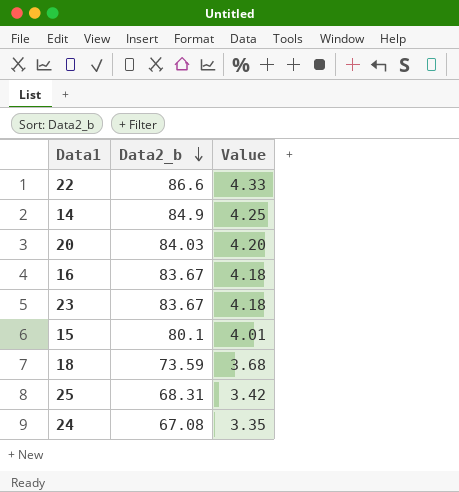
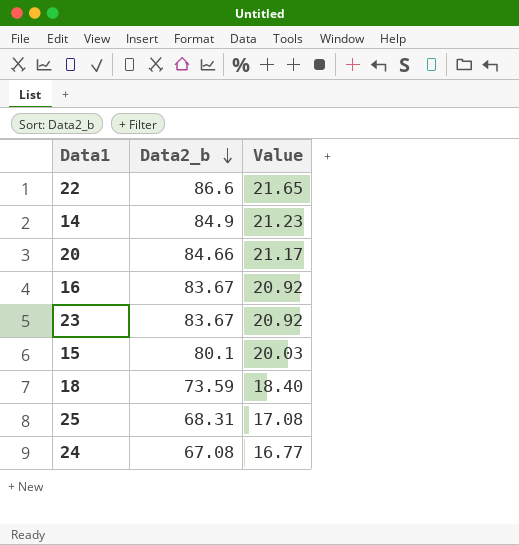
column Value | formula: [Data2_b] * 0.05 -> [Data2_b] * 0.25
20 | Data2_b: 84.03 -> 84.66

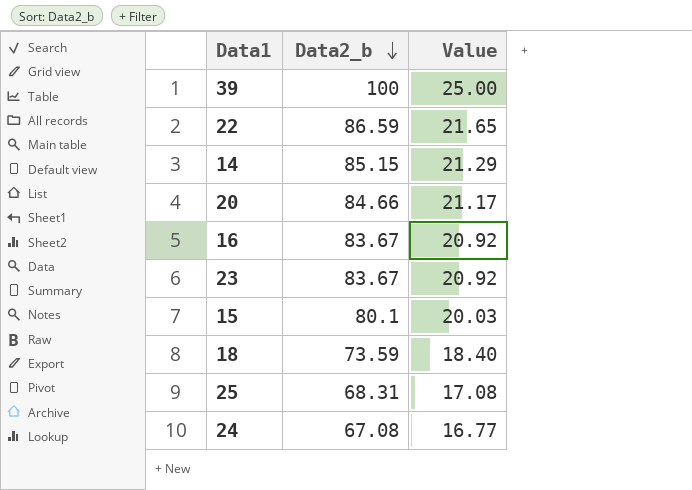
row 39: none -> 100 | 25.00
22 | Data2_b: 86.6 -> 86.59
14 | Data2_b: 84.9 -> 85.15
14 | Value: 21.23 -> 21.29

